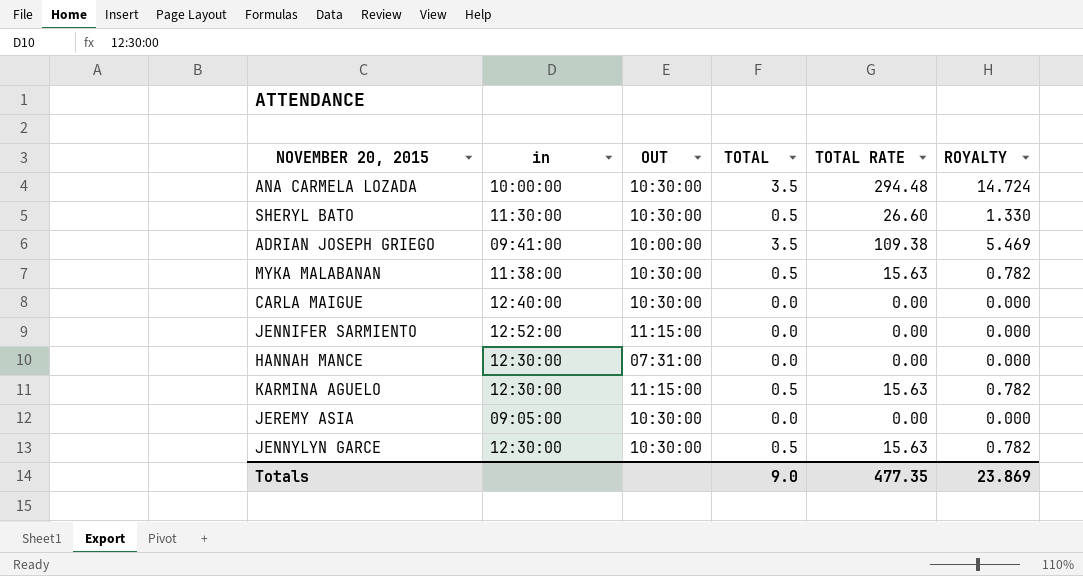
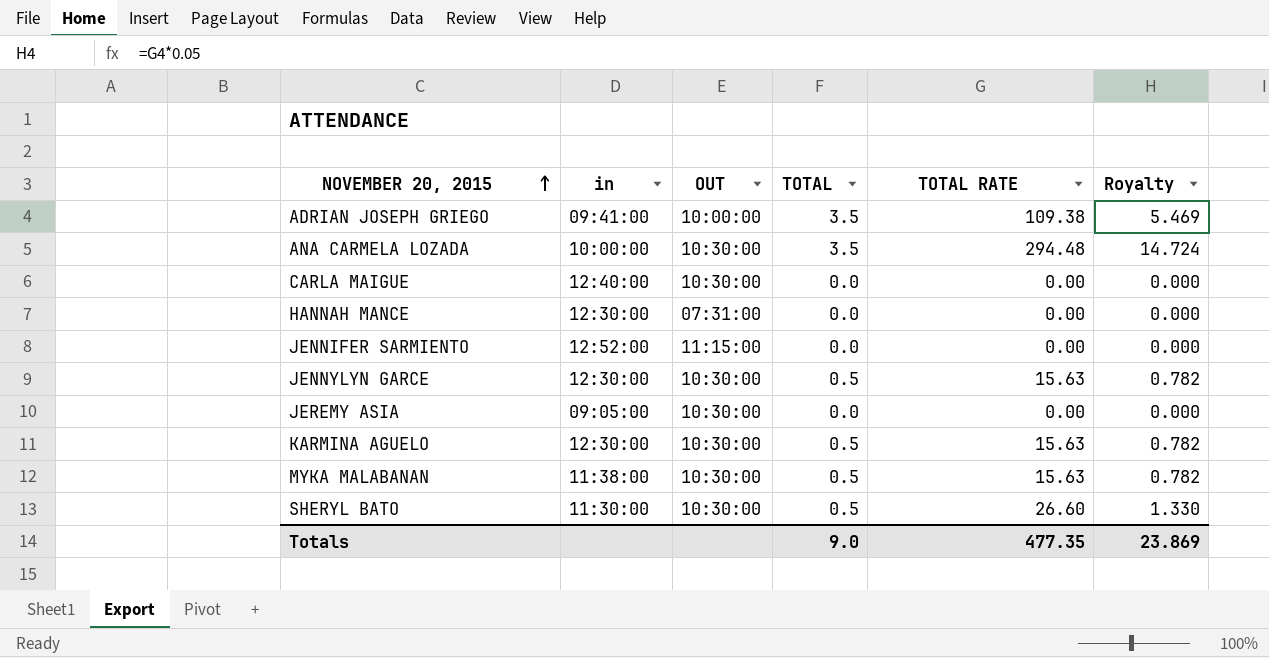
row order: none -> NOVEMBER 20, 2015 ascending
column name: ROYALTY -> Royalty
KARMINA AGUELO | OUT: 11:15:00 -> 10:30:00

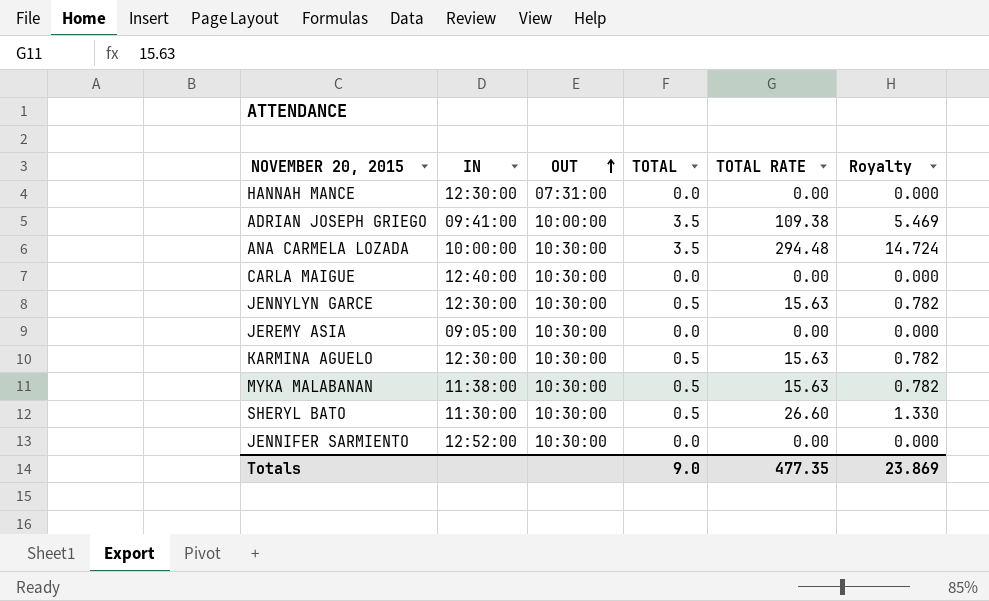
row order: NOVEMBER 20, 2015 ascending -> OUT ascending
column name: in -> IN
JENNIFER SARMIENTO | OUT: 11:15:00 -> 10:30:00

